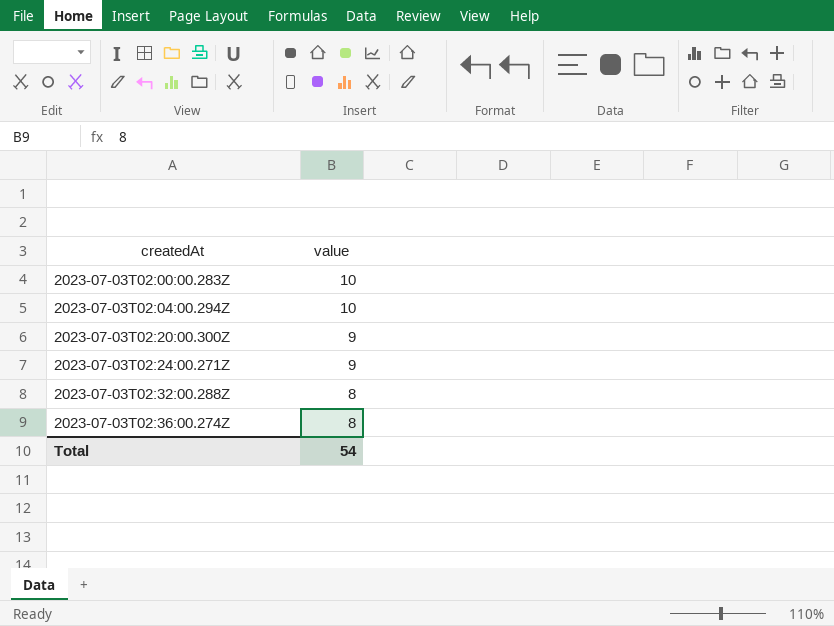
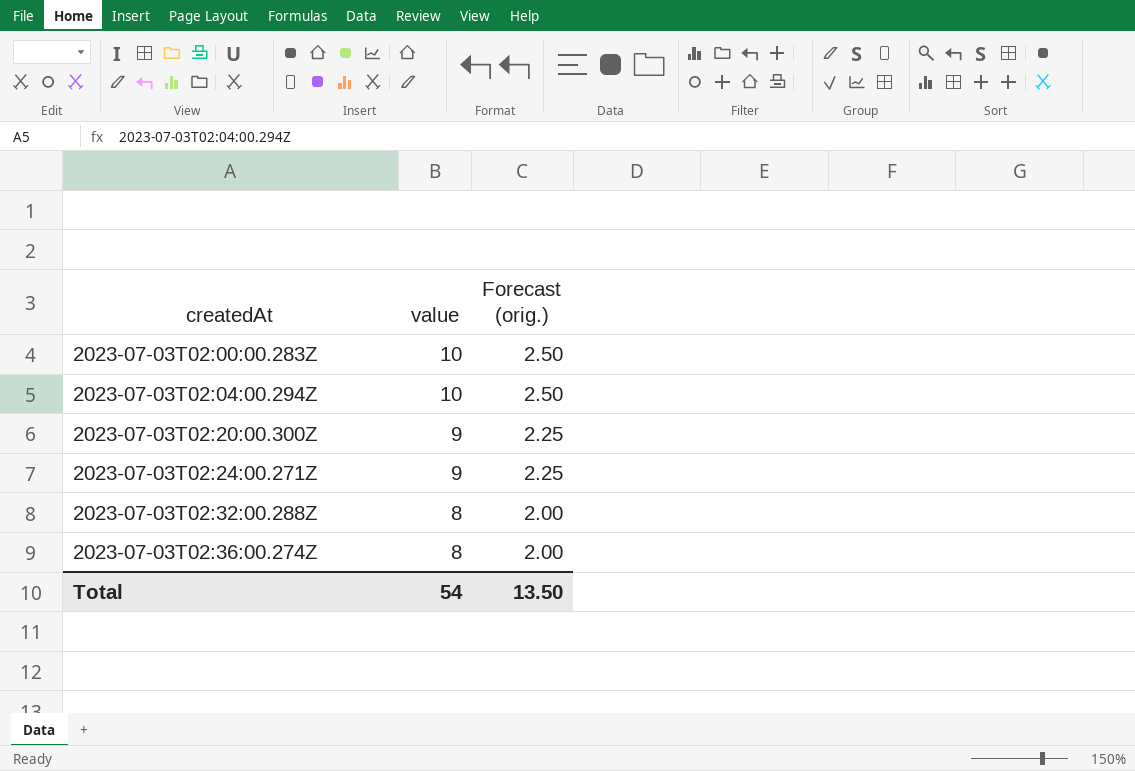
column Forecast (orig.) | formula: none -> [value] * 0.25

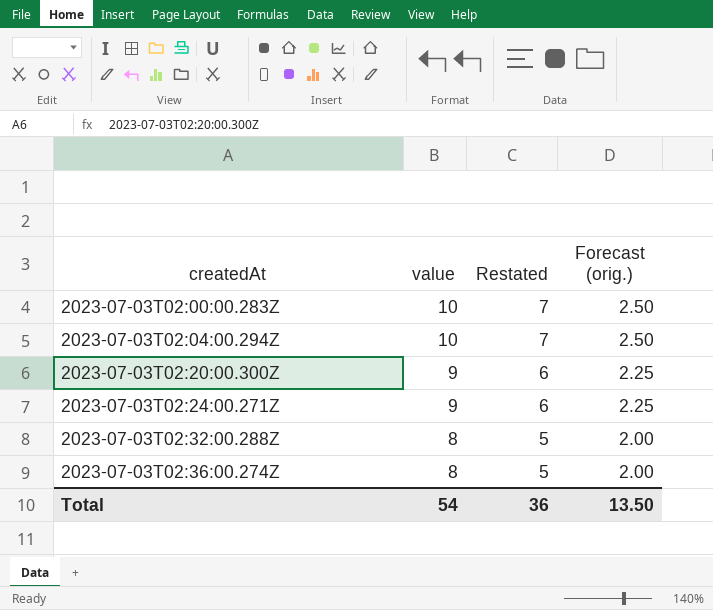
column Restated | formula: none -> [value] - 3

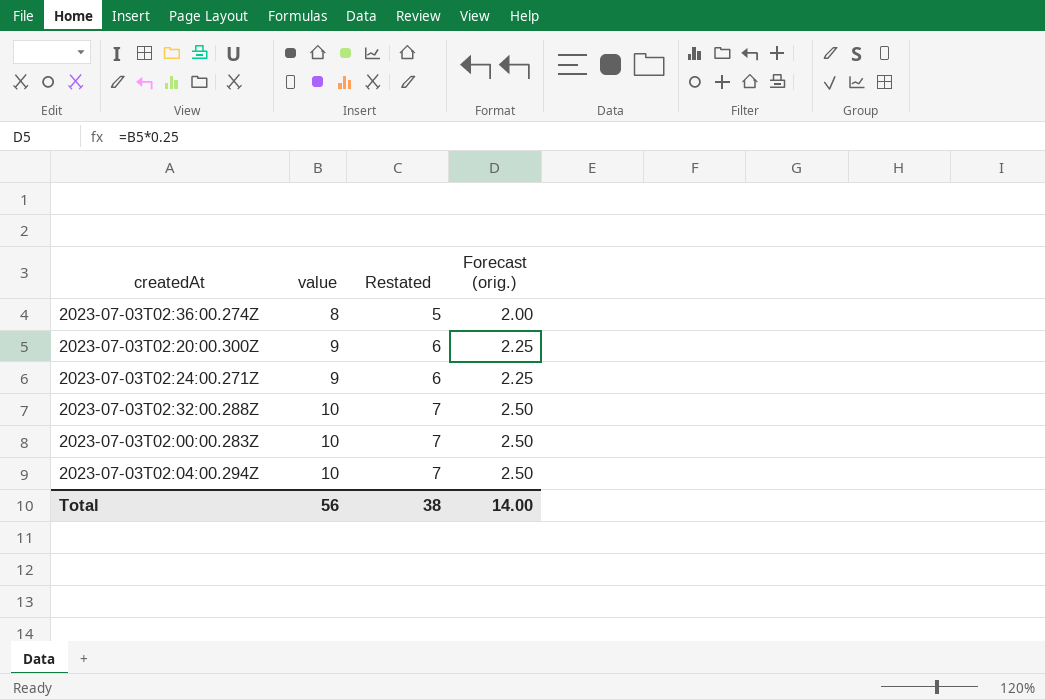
row order: createdAt ascending -> value ascending
2023-07-03T02:32:00.288Z | value: 8 -> 10
2023-07-03T02:32:00.288Z | Restated: 5 -> 7
2023-07-03T02:32:00.288Z | Forecast (orig.): 2.00 -> 2.50
Total | value: 54 -> 56
Total | Restated: 36 -> 38
Total | Forecast (orig.): 13.50 -> 14.00

